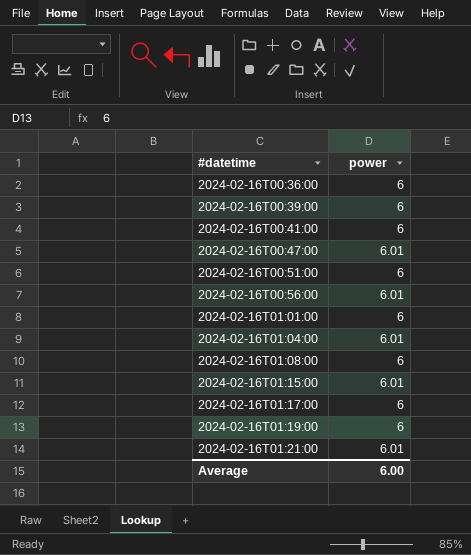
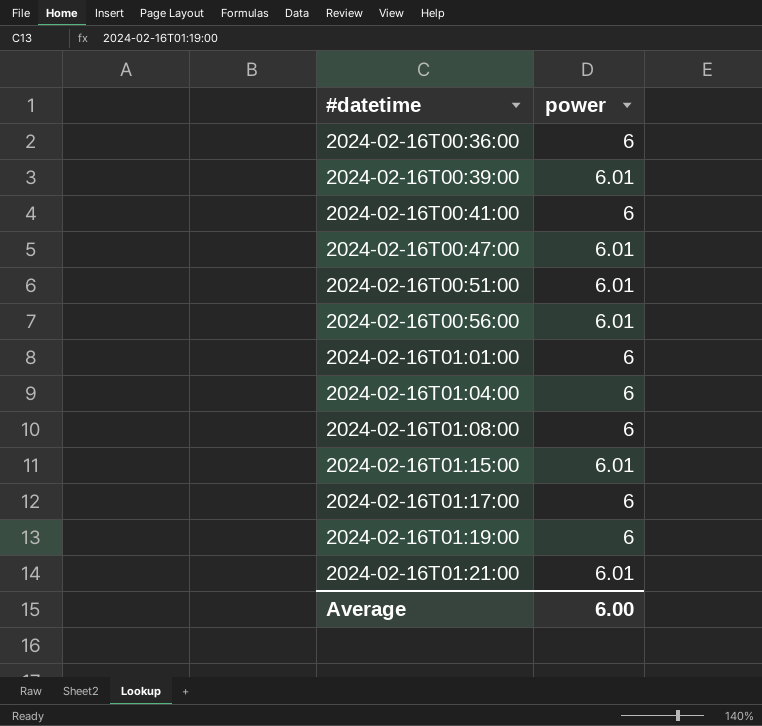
2024-02-16T00:39:00 | power: 6 -> 6.01
2024-02-16T00:51:00 | power: 6 -> 6.01
2024-02-16T01:04:00 | power: 6.01 -> 6

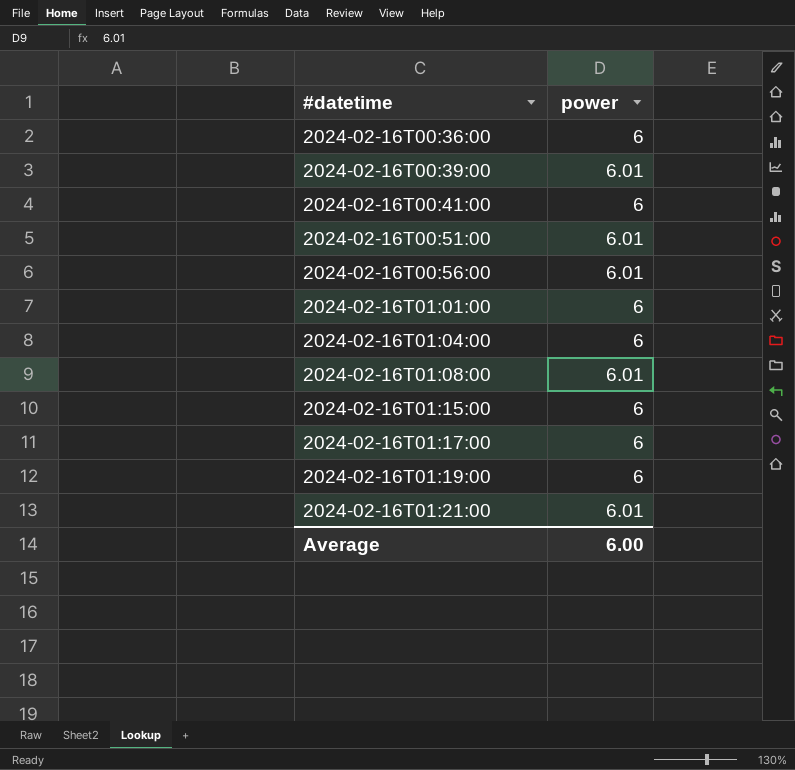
row 2024-02-16T00:47:00: 6.01 -> none
2024-02-16T01:08:00 | power: 6 -> 6.01
2024-02-16T01:15:00 | power: 6.01 -> 6

